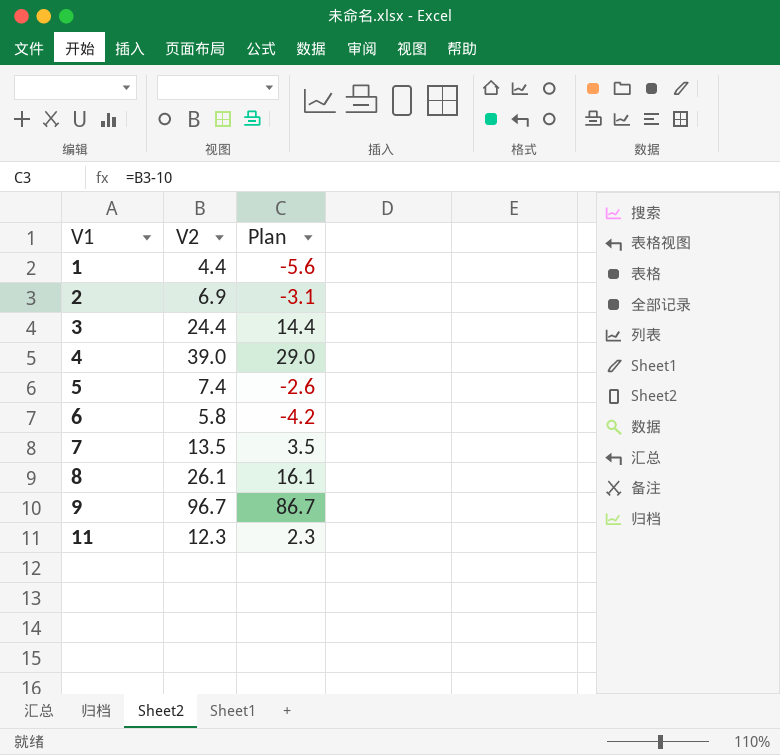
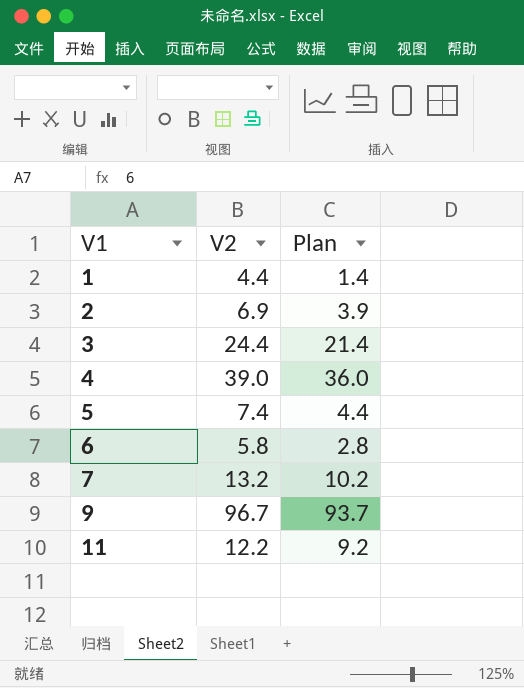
column Plan | formula: [V2] - 10 -> [V2] - 3
row 8: 26.1 | 16.1 -> none
7 | V2: 13.5 -> 13.2
11 | V2: 12.3 -> 12.2

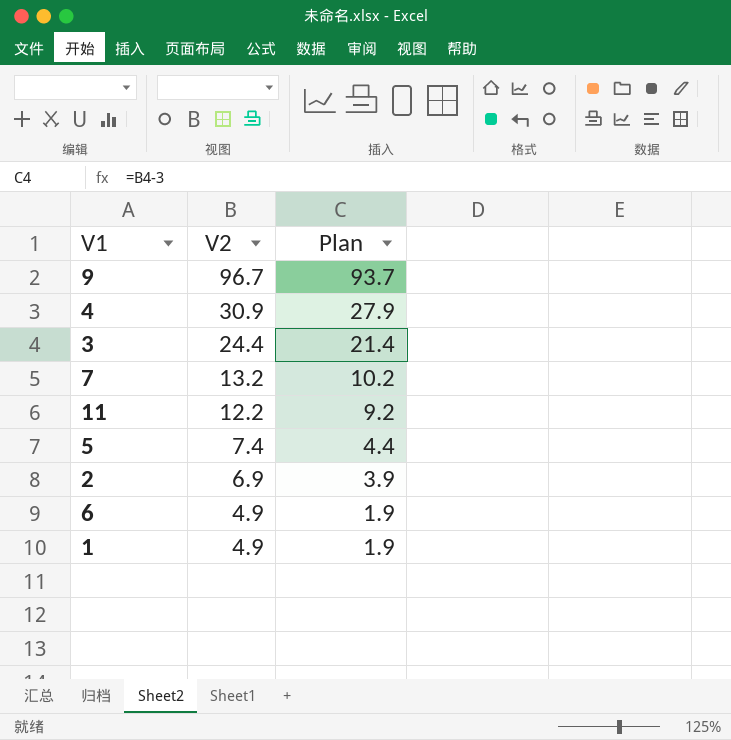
row order: V1 ascending -> V2 descending
4 | V2: 39.0 -> 30.9
4 | Plan: 36.0 -> 27.9
6 | V2: 5.8 -> 4.9
6 | Plan: 2.8 -> 1.9
1 | V2: 4.4 -> 4.9
1 | Plan: 1.4 -> 1.9

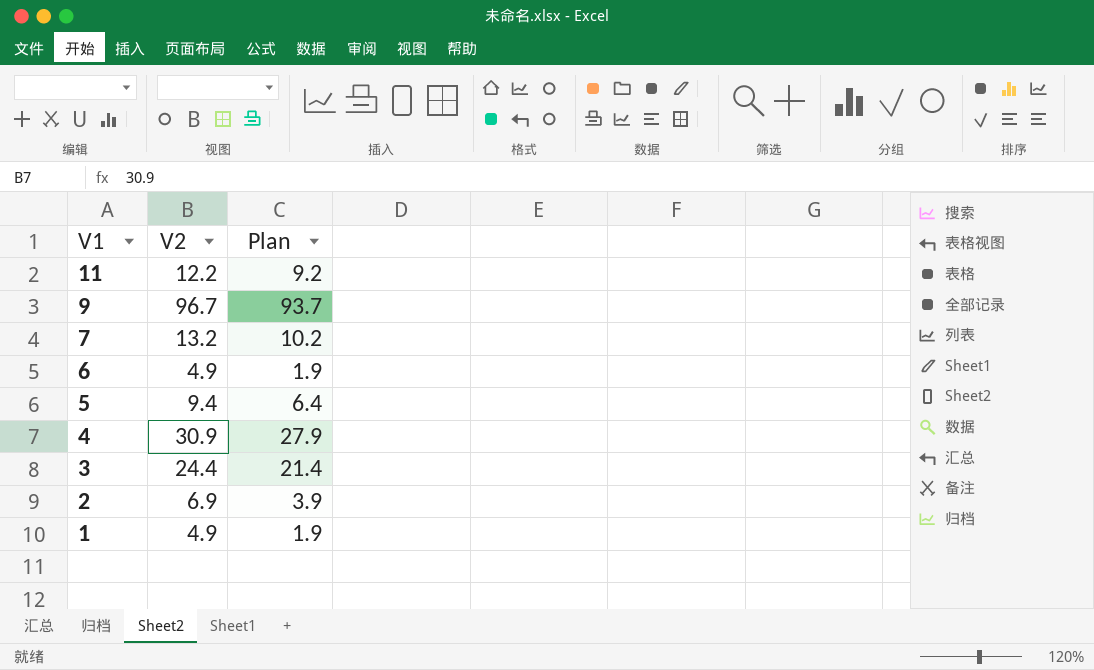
row order: V2 descending -> V1 descending
5 | V2: 7.4 -> 9.4
5 | Plan: 4.4 -> 6.4

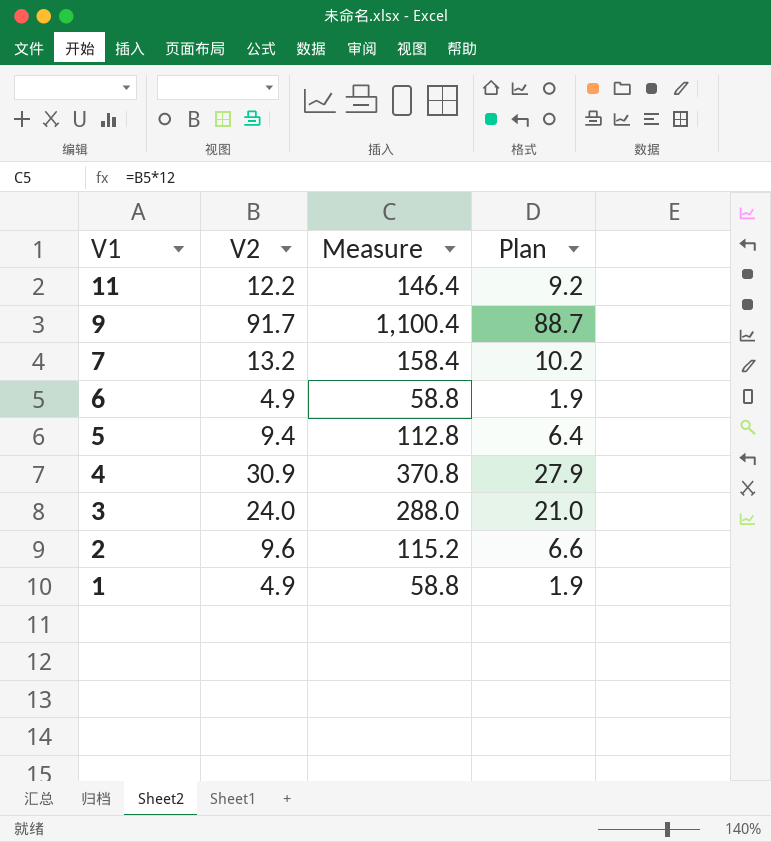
column Measure | formula: none -> [V2] * 12
9 | V2: 96.7 -> 91.7
9 | Plan: 93.7 -> 88.7
3 | V2: 24.4 -> 24.0
3 | Plan: 21.4 -> 21.0
2 | V2: 6.9 -> 9.6
2 | Plan: 3.9 -> 6.6

